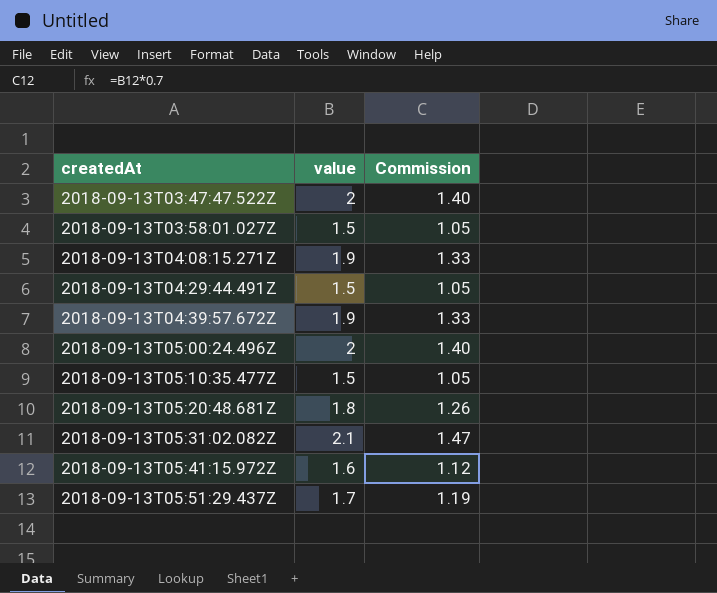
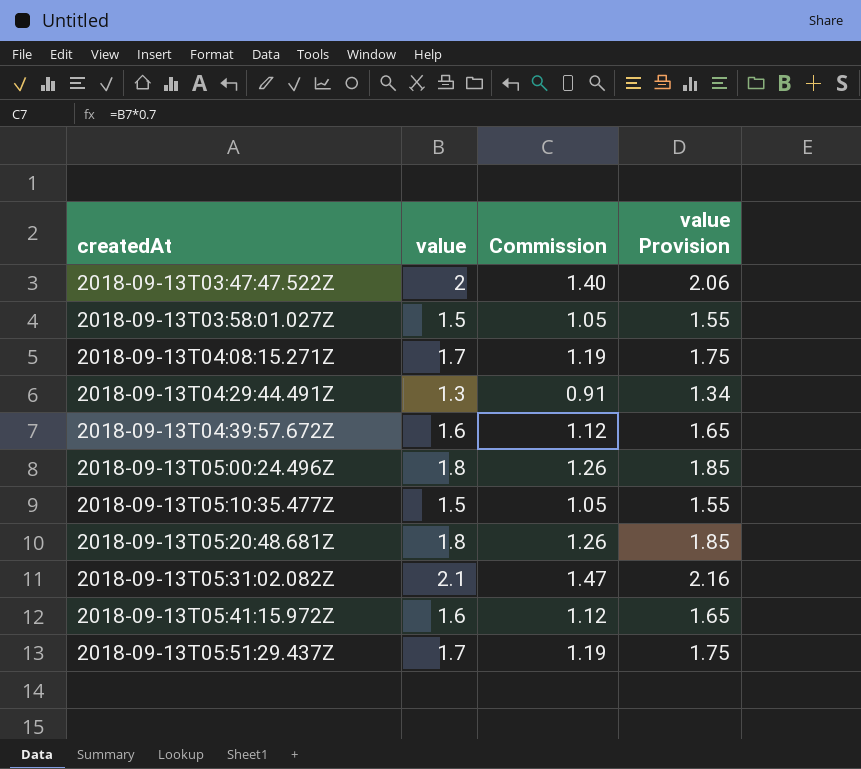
column value Provision | formula: none -> [value] * 1.03
2018-09-13T04:08:15.271Z | value: 1.9 -> 1.7
2018-09-13T04:08:15.271Z | Commission: 1.33 -> 1.19
2018-09-13T04:29:44.491Z | value: 1.5 -> 1.3
2018-09-13T04:29:44.491Z | Commission: 1.05 -> 0.91
2018-09-13T04:39:57.672Z | value: 1.9 -> 1.6
2018-09-13T04:39:57.672Z | Commission: 1.33 -> 1.12
2018-09-13T05:00:24.496Z | value: 2 -> 1.8
2018-09-13T05:00:24.496Z | Commission: 1.40 -> 1.26

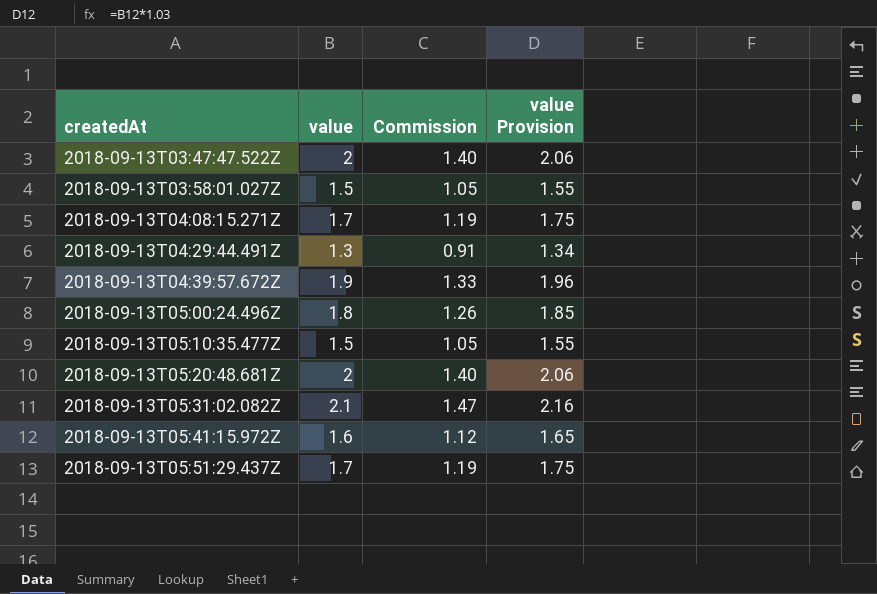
2018-09-13T04:39:57.672Z | value: 1.6 -> 1.9
2018-09-13T04:39:57.672Z | Commission: 1.12 -> 1.33
2018-09-13T04:39:57.672Z | value Provision: 1.65 -> 1.96
2018-09-13T05:20:48.681Z | value: 1.8 -> 2
2018-09-13T05:20:48.681Z | Commission: 1.26 -> 1.40
2018-09-13T05:20:48.681Z | value Provision: 1.85 -> 2.06

